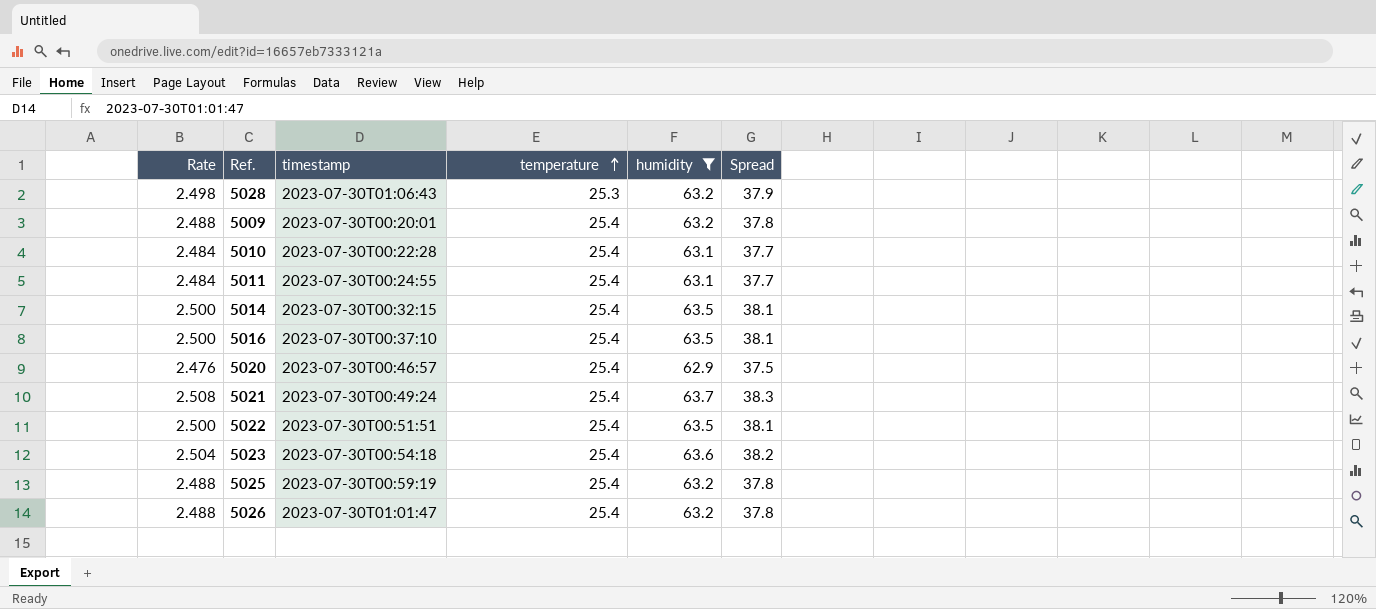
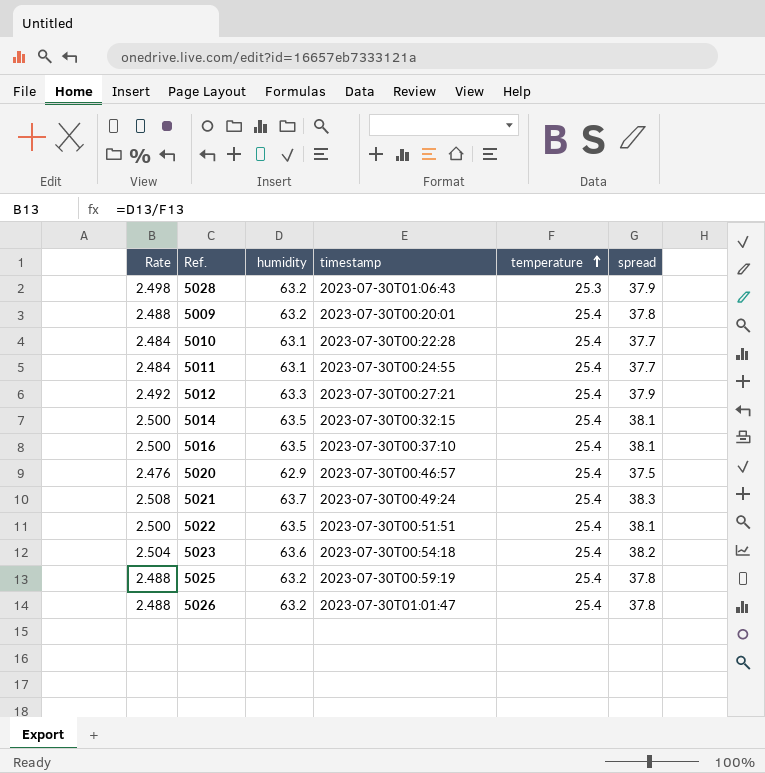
filter: humidity != 63.3 -> none
column humidity | position: 5 -> 3
column name: Spread -> spread

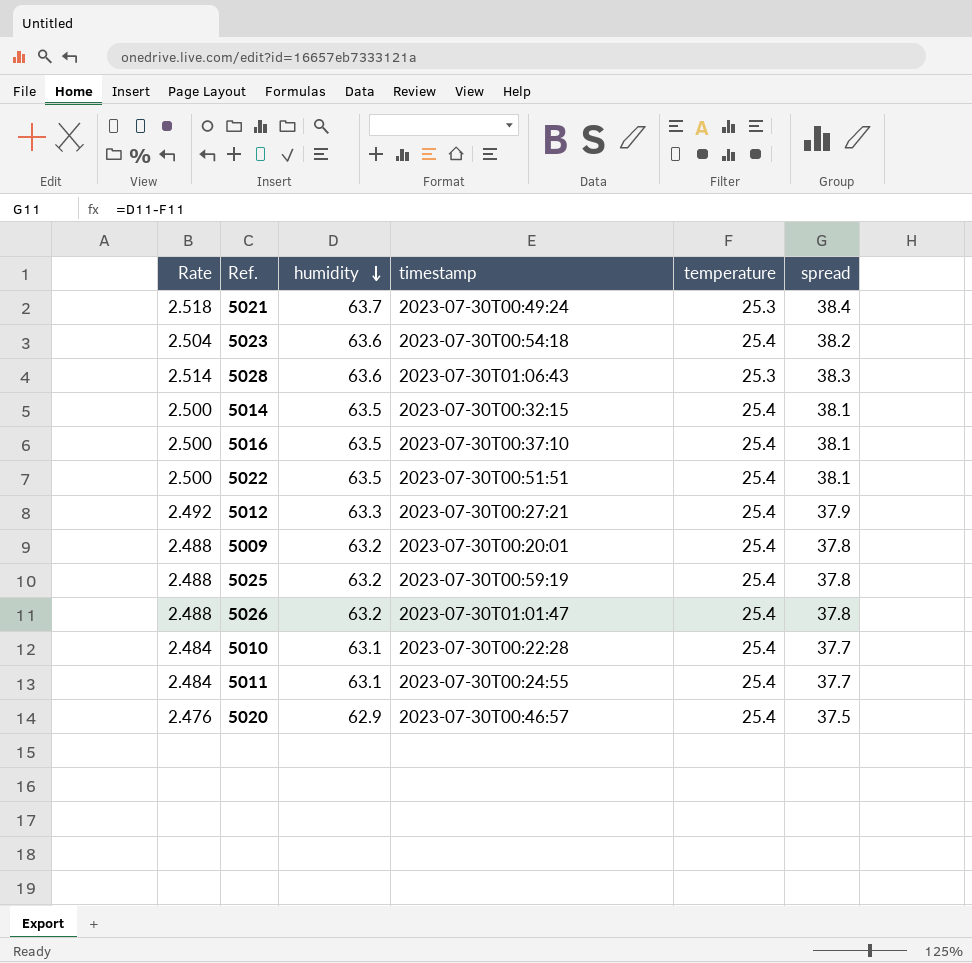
row order: temperature ascending -> humidity descending
5021 | Rate: 2.508 -> 2.518
5021 | temperature: 25.4 -> 25.3
5021 | spread: 38.3 -> 38.4
5028 | Rate: 2.498 -> 2.514
5028 | humidity: 63.2 -> 63.6
5028 | spread: 37.9 -> 38.3

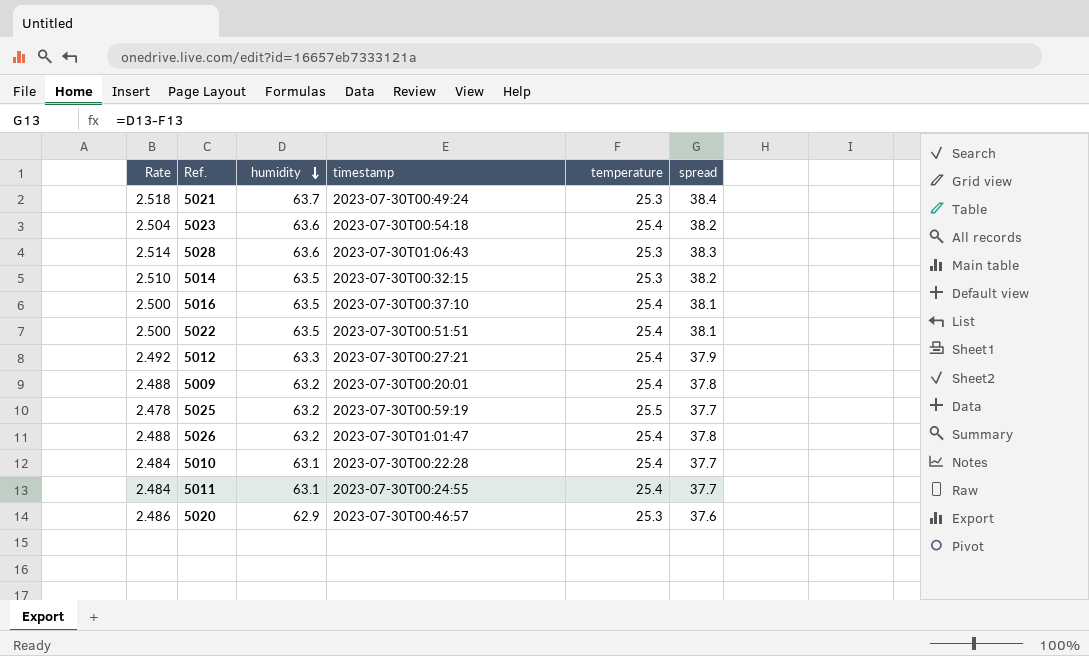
5014 | Rate: 2.500 -> 2.510
5014 | temperature: 25.4 -> 25.3
5014 | spread: 38.1 -> 38.2
5025 | Rate: 2.488 -> 2.478
5025 | temperature: 25.4 -> 25.5
5025 | spread: 37.8 -> 37.7
5020 | Rate: 2.476 -> 2.486
5020 | temperature: 25.4 -> 25.3
5020 | spread: 37.5 -> 37.6

